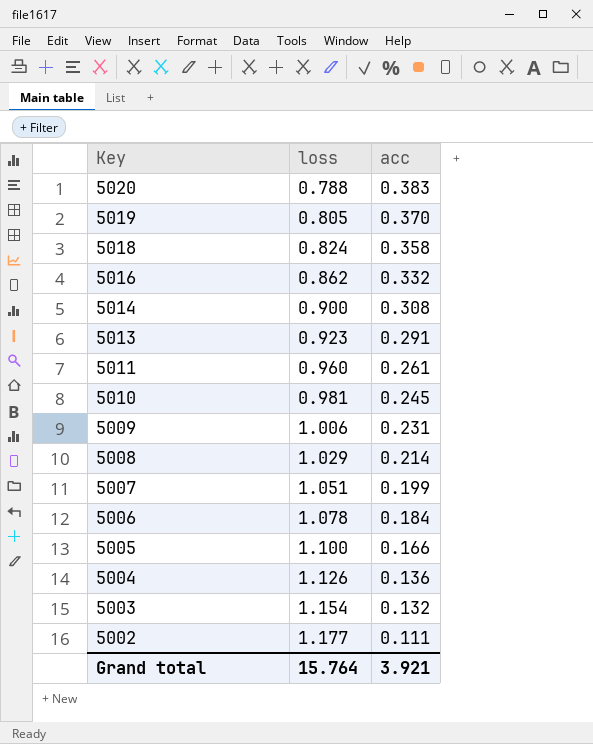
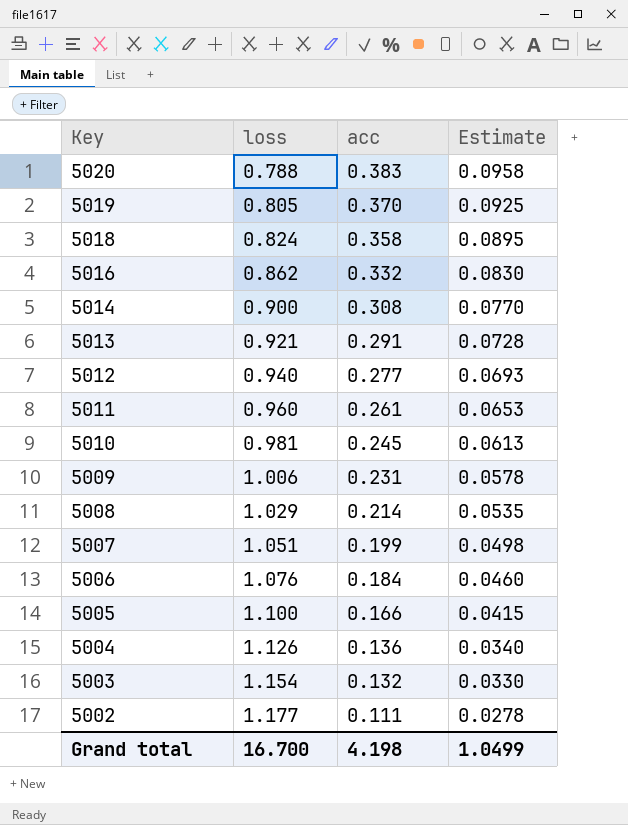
column Estimate | formula: none -> [acc] * 0.25
5013 | loss: 0.923 -> 0.921
row 5012: none -> 0.940 | 0.277 | 0.0693
5006 | loss: 1.078 -> 1.076
Grand total | loss: 15.764 -> 16.700
Grand total | acc: 3.921 -> 4.198

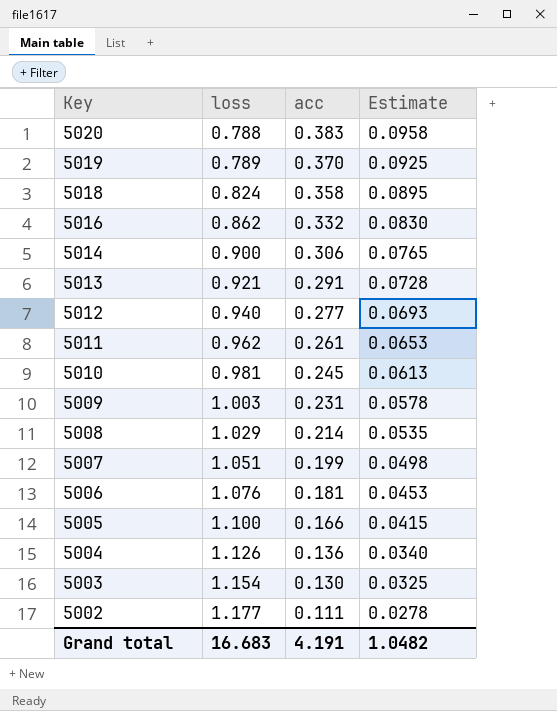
5019 | loss: 0.805 -> 0.789
5014 | acc: 0.308 -> 0.306
5014 | Estimate: 0.0770 -> 0.0765
5011 | loss: 0.960 -> 0.962
5009 | loss: 1.006 -> 1.003
5006 | acc: 0.184 -> 0.181
5006 | Estimate: 0.0460 -> 0.0453
5003 | acc: 0.132 -> 0.130
5003 | Estimate: 0.0330 -> 0.0325
Grand total | loss: 16.700 -> 16.683
Grand total | acc: 4.198 -> 4.191
Grand total | Estimate: 1.0499 -> 1.0482

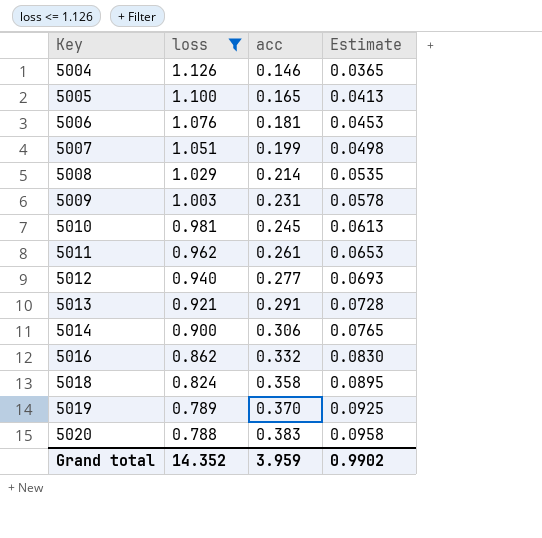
filter: none -> loss <= 1.126
row order: Key descending -> Key ascending
5004 | acc: 0.136 -> 0.146
5004 | Estimate: 0.0340 -> 0.0365
5005 | acc: 0.166 -> 0.165
5005 | Estimate: 0.0415 -> 0.0413
Grand total | loss: 16.683 -> 14.352
Grand total | acc: 4.191 -> 3.959
Grand total | Estimate: 1.0482 -> 0.9902

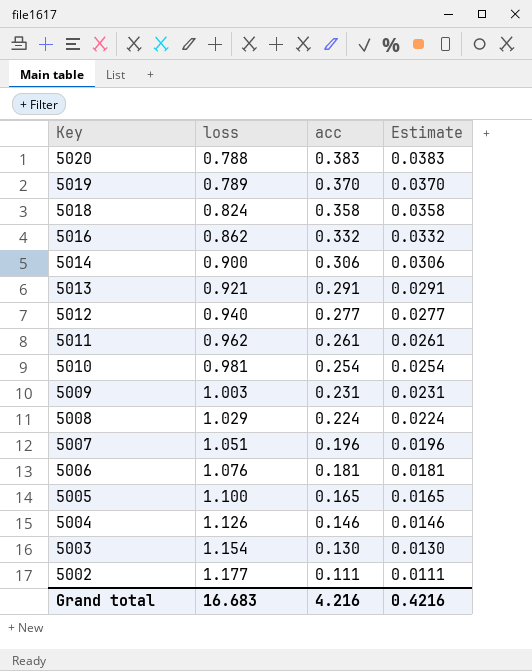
filter: loss <= 1.126 -> none
row order: Key ascending -> Key descending
column Estimate | formula: [acc] * 0.25 -> [acc] * 0.1
5010 | acc: 0.245 -> 0.254
5008 | acc: 0.214 -> 0.224
5007 | acc: 0.199 -> 0.196
Grand total | loss: 14.352 -> 16.683
Grand total | acc: 3.959 -> 4.216
Grand total | Estimate: 0.9902 -> 0.4216

